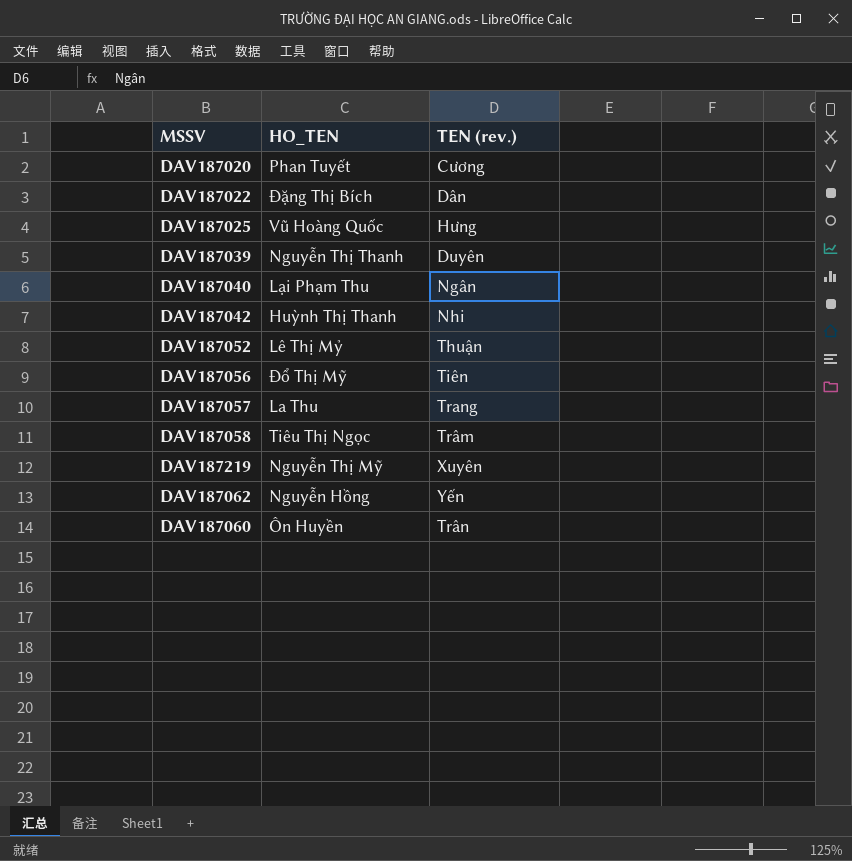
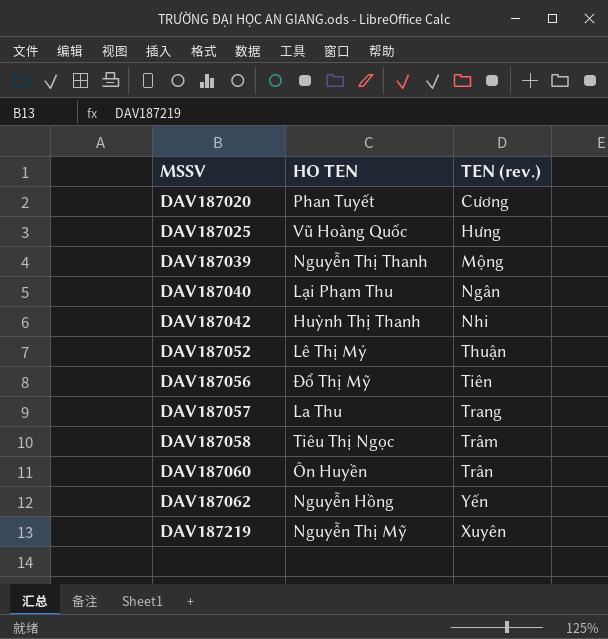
row order: none -> MSSV ascending
column name: HO_TEN -> HO TEN
row DAV187022: Đặng Thị Bích | Dân -> none
DAV187039 | TEN (rev.): Duyên -> Mộng

